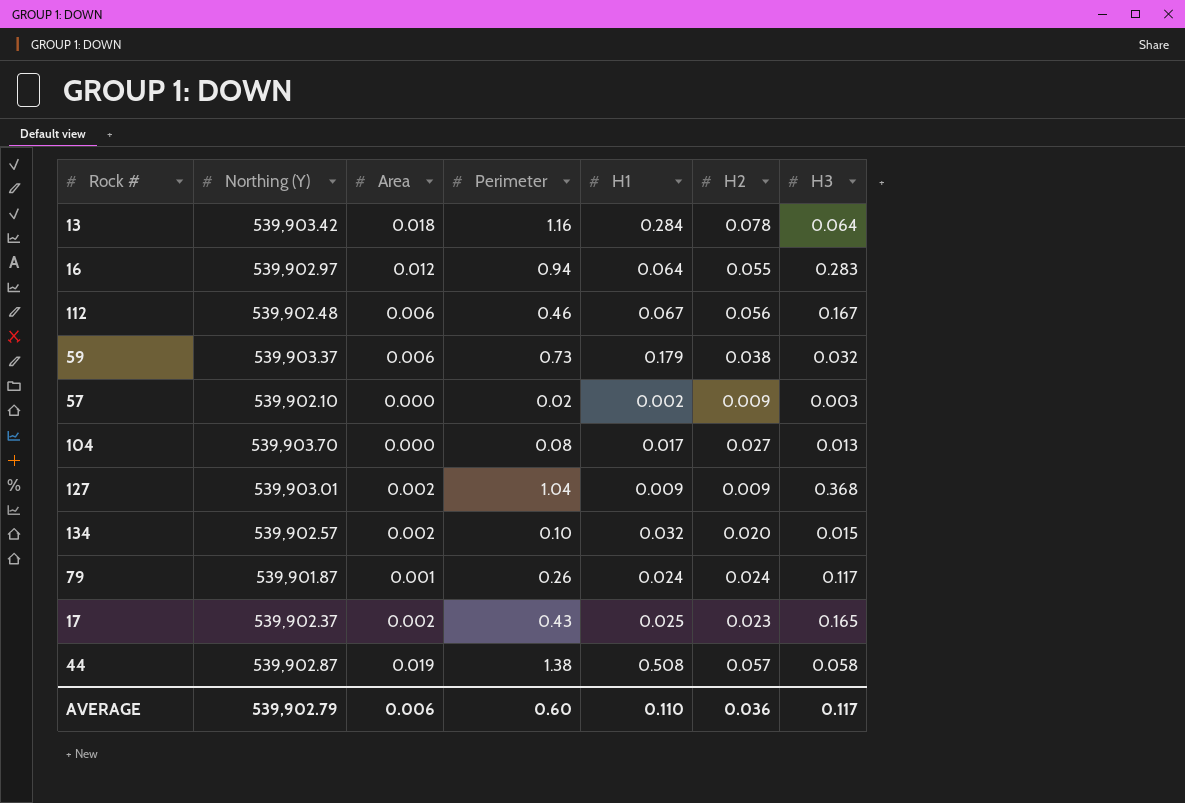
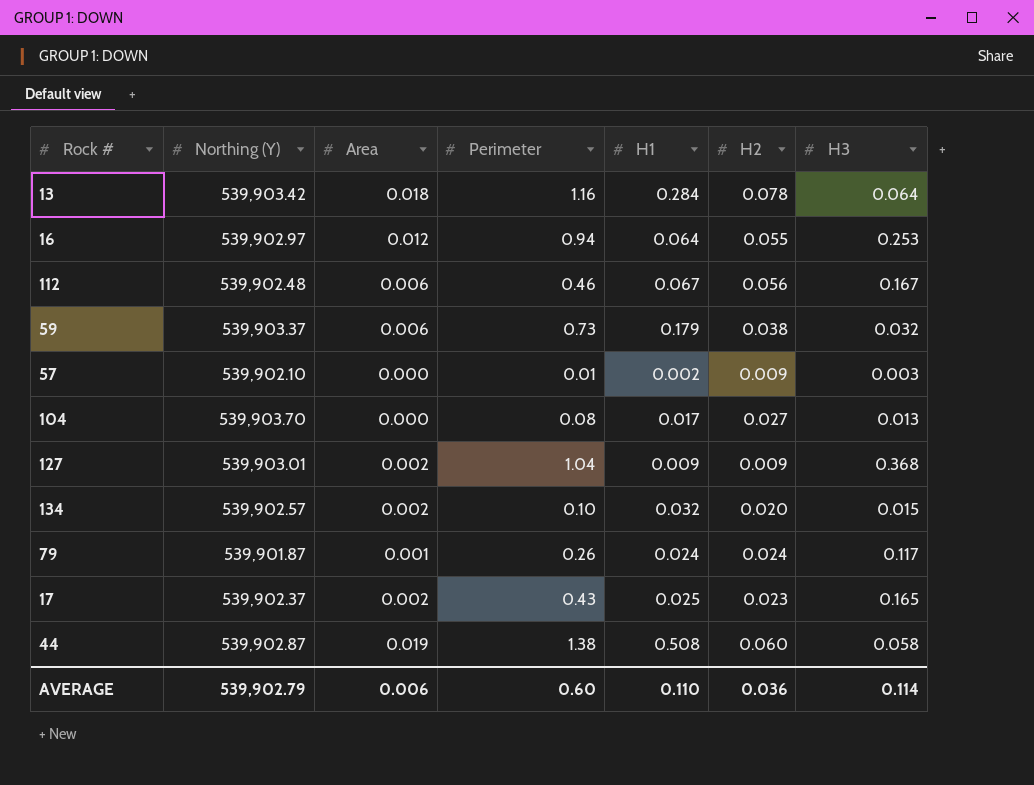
16 | H3: 0.283 -> 0.253
57 | Perimeter: 0.02 -> 0.01
44 | H2: 0.057 -> 0.060
AVERAGE | H3: 0.117 -> 0.114

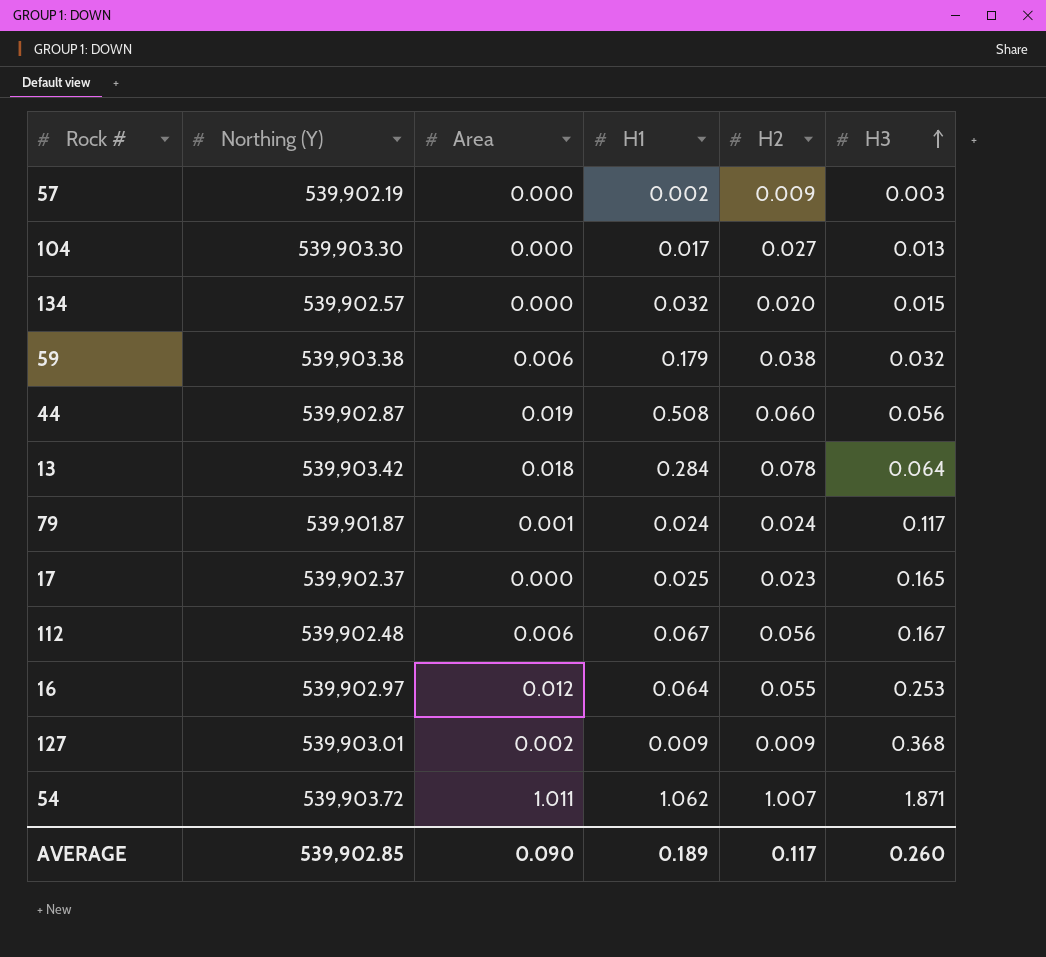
row order: none -> H3 ascending
column Perimeter | position: 4 -> none
57 | Northing (Y): 539,902.10 -> 539,902.19
104 | Northing (Y): 539,903.70 -> 539,903.30
134 | Area: 0.002 -> 0.000
59 | Northing (Y): 539,903.37 -> 539,903.38
44 | H3: 0.058 -> 0.056
17 | Area: 0.002 -> 0.000
row 54: none -> 539,903.72 | 1.011 | 1.062 | 1.007 | 1.871
AVERAGE | Northing (Y): 539,902.79 -> 539,902.85
AVERAGE | Area: 0.006 -> 0.090
AVERAGE | H1: 0.110 -> 0.189
AVERAGE | H2: 0.036 -> 0.117
AVERAGE | H3: 0.114 -> 0.260

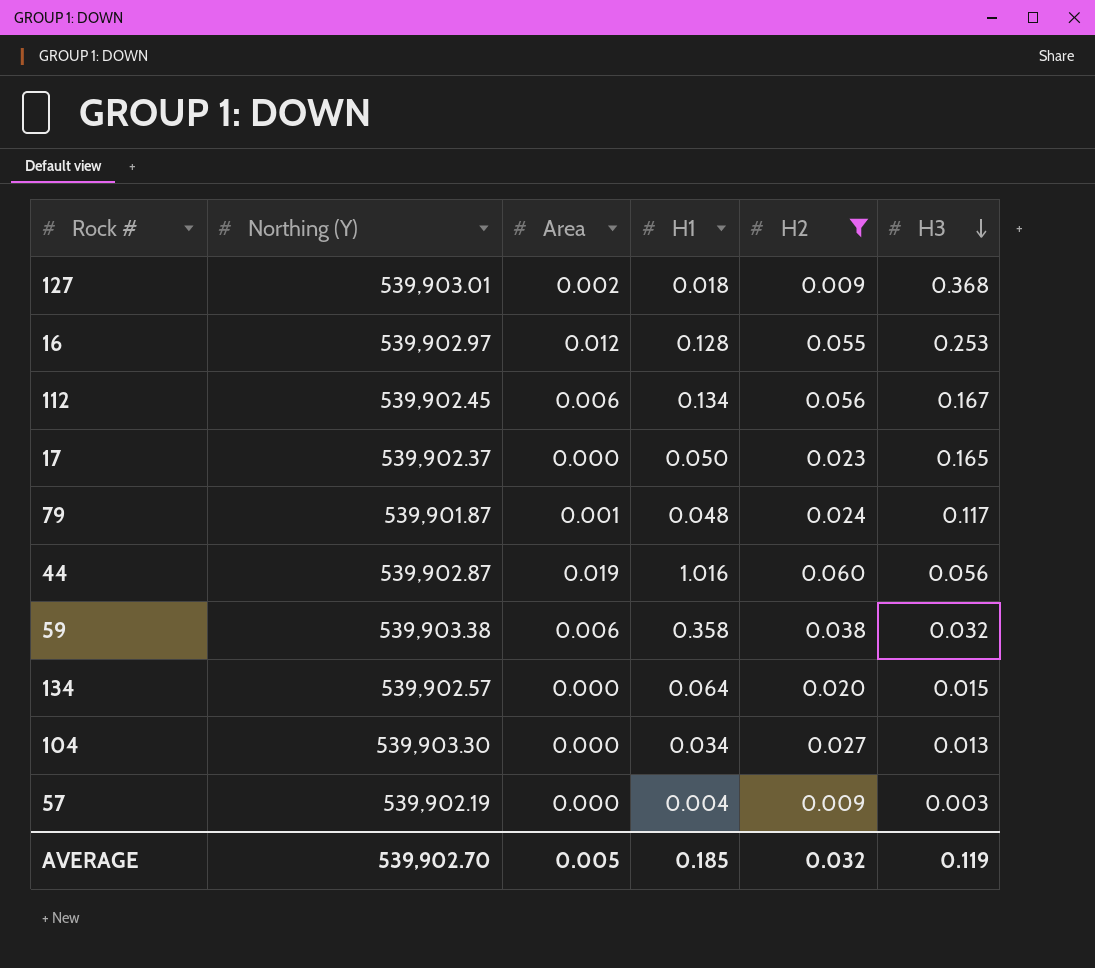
filter: none -> H2 <= 0.060
row order: H3 ascending -> H3 descending
127 | H1: 0.009 -> 0.018
16 | H1: 0.064 -> 0.128
112 | Northing (Y): 539,902.48 -> 539,902.45
112 | H1: 0.067 -> 0.134
17 | H1: 0.025 -> 0.050
79 | H1: 0.024 -> 0.048
44 | H1: 0.508 -> 1.016
59 | H1: 0.179 -> 0.358
134 | H1: 0.032 -> 0.064
104 | H1: 0.017 -> 0.034
57 | H1: 0.002 -> 0.004
AVERAGE | Northing (Y): 539,902.85 -> 539,902.70
AVERAGE | Area: 0.090 -> 0.005
AVERAGE | H1: 0.189 -> 0.185
AVERAGE | H2: 0.117 -> 0.032
AVERAGE | H3: 0.260 -> 0.119

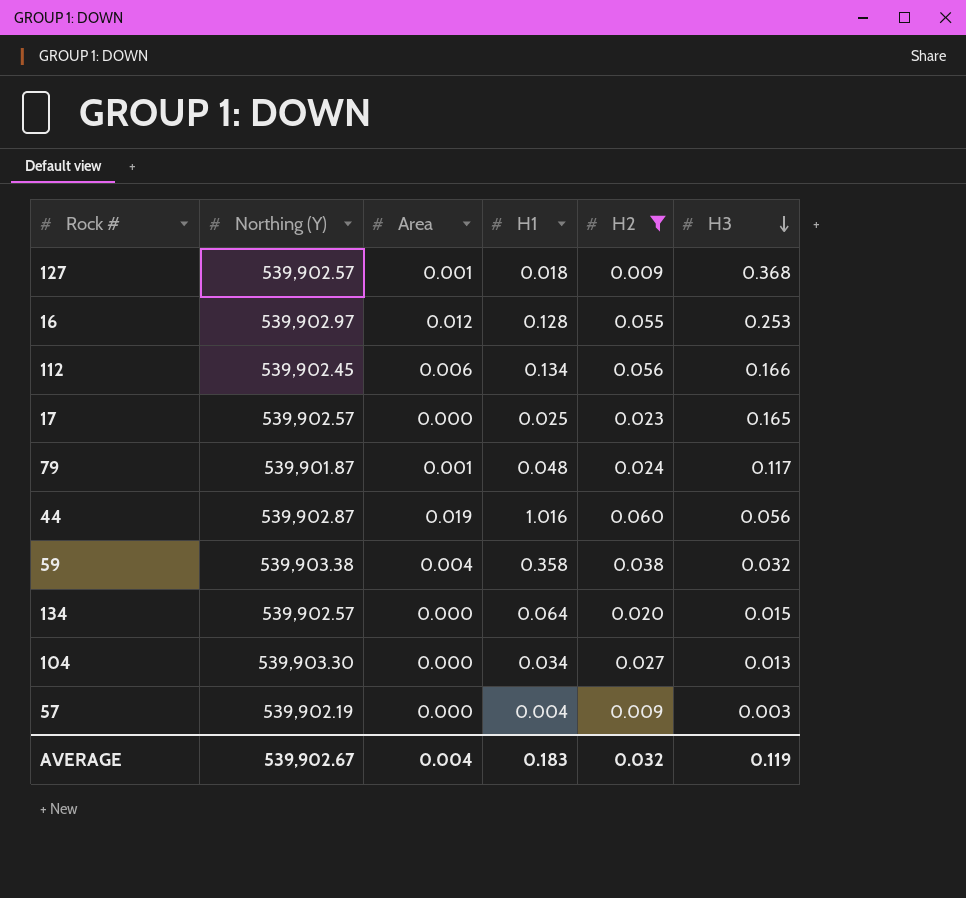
127 | Northing (Y): 539,903.01 -> 539,902.57
127 | Area: 0.002 -> 0.001
112 | H3: 0.167 -> 0.166
17 | Northing (Y): 539,902.37 -> 539,902.57
17 | H1: 0.050 -> 0.025
59 | Area: 0.006 -> 0.004
AVERAGE | Northing (Y): 539,902.70 -> 539,902.67
AVERAGE | Area: 0.005 -> 0.004
AVERAGE | H1: 0.185 -> 0.183

